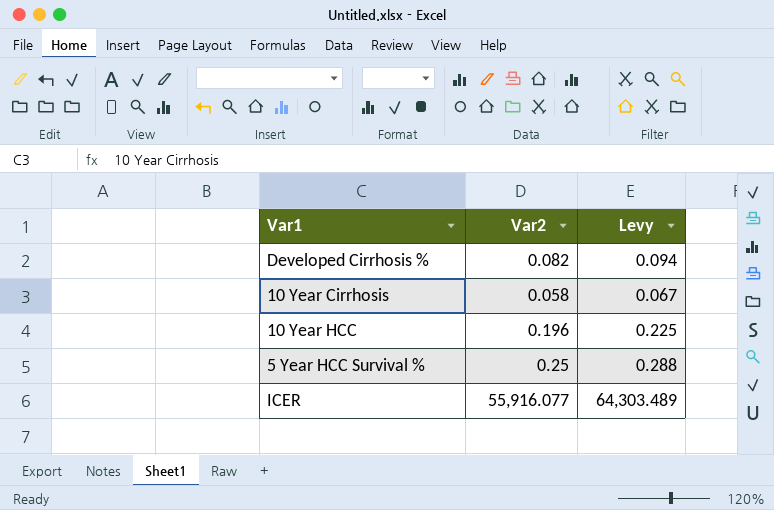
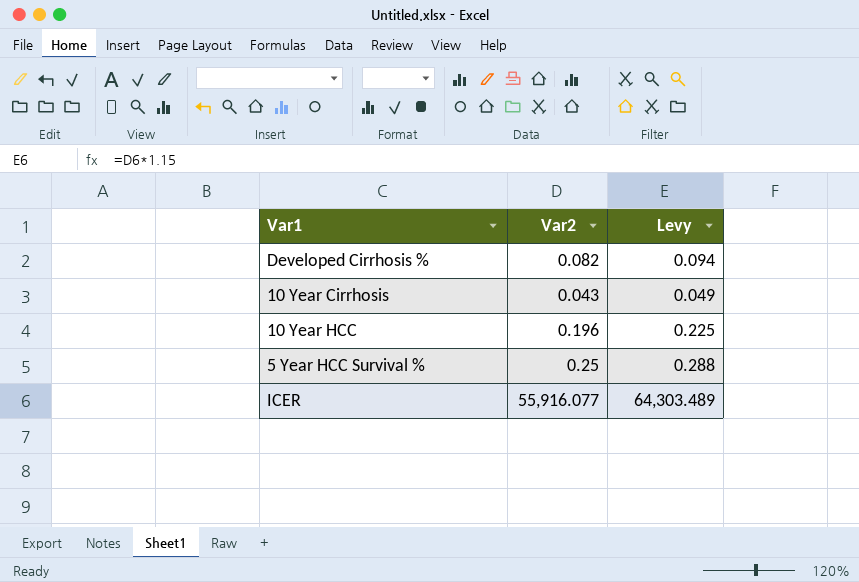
10 Year Cirrhosis | Var2: 0.058 -> 0.043
10 Year Cirrhosis | Levy: 0.067 -> 0.049

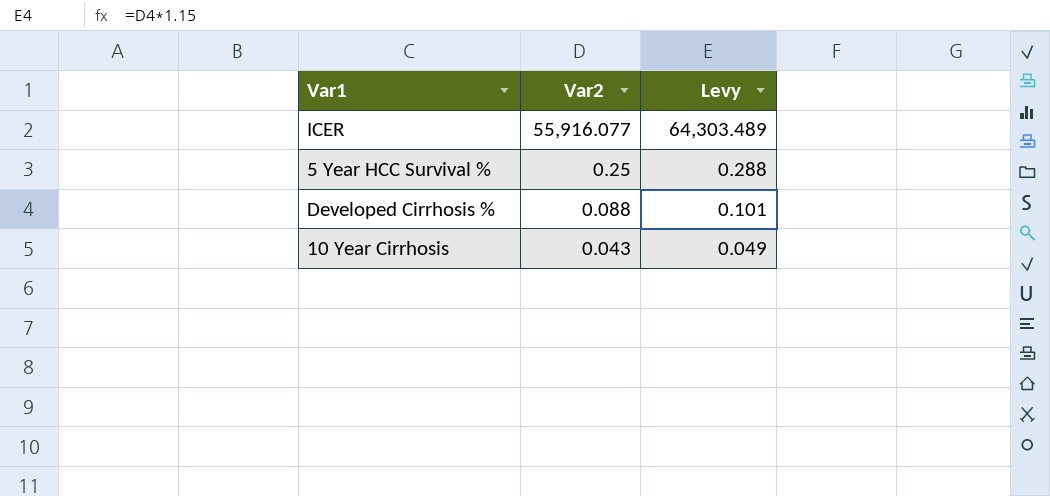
row order: none -> Var2 descending
row 10 Year HCC: 0.196 | 0.225 -> none
Developed Cirrhosis % | Var2: 0.082 -> 0.088
Developed Cirrhosis % | Levy: 0.094 -> 0.101

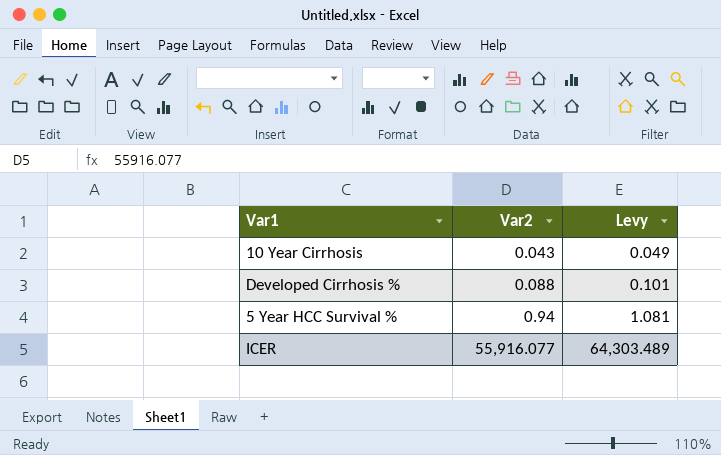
row order: Var2 descending -> Var2 ascending
5 Year HCC Survival % | Var2: 0.25 -> 0.94
5 Year HCC Survival % | Levy: 0.288 -> 1.081

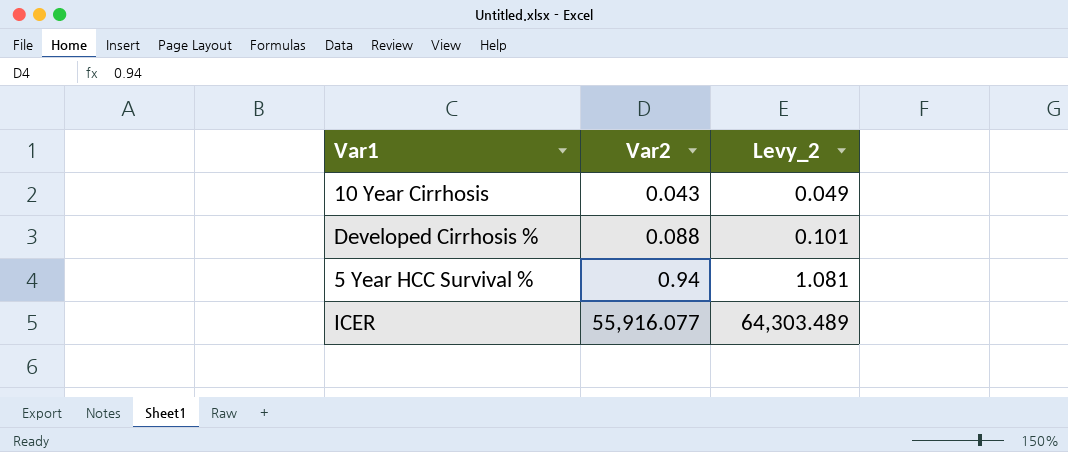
column name: Levy -> Levy_2

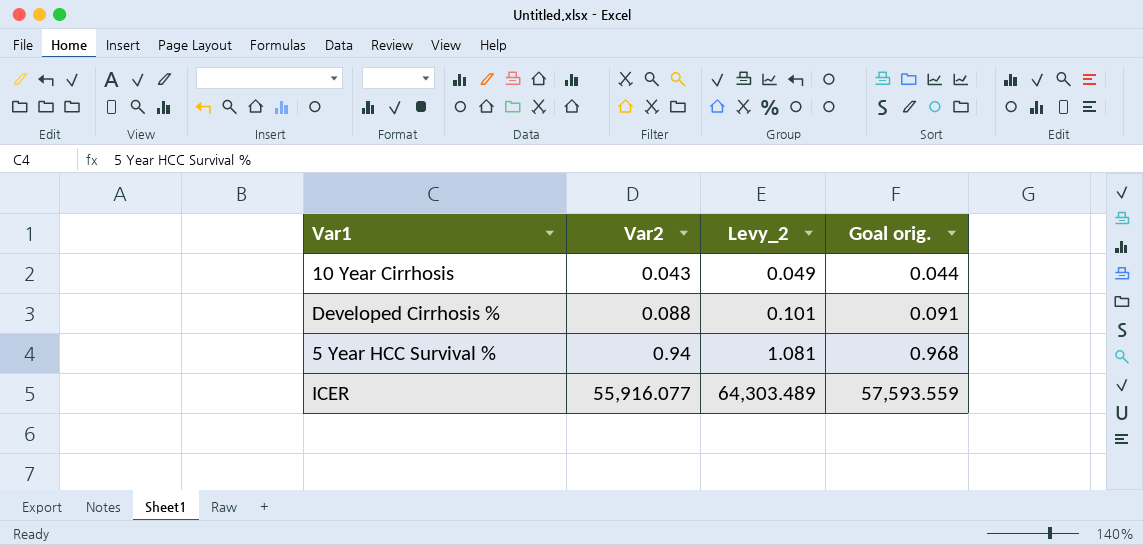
column Goal orig. | formula: none -> [Var2] * 1.03

